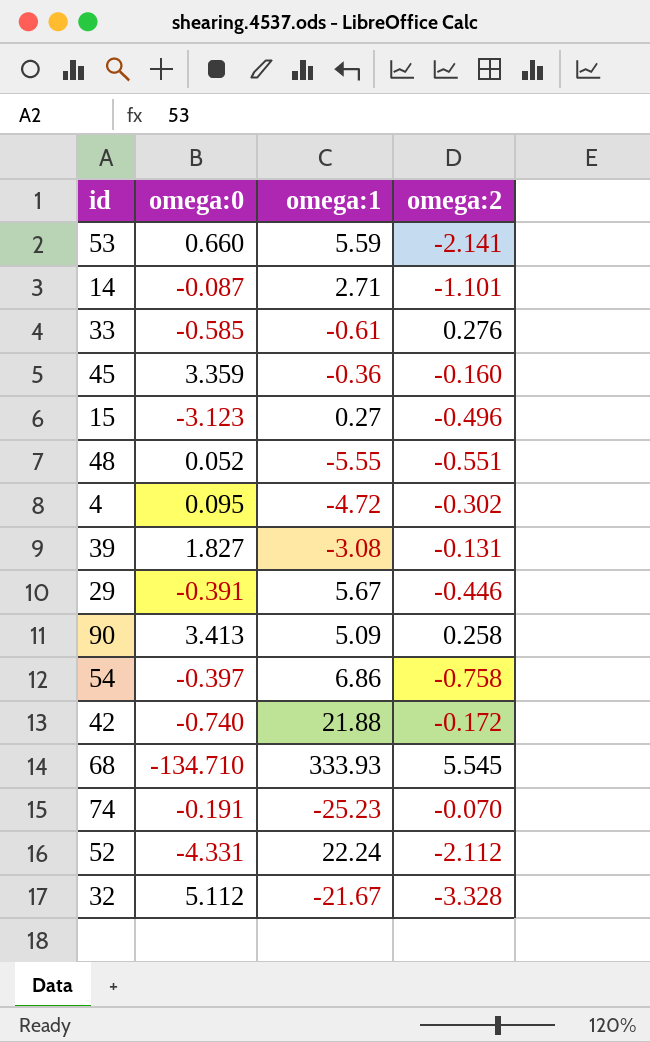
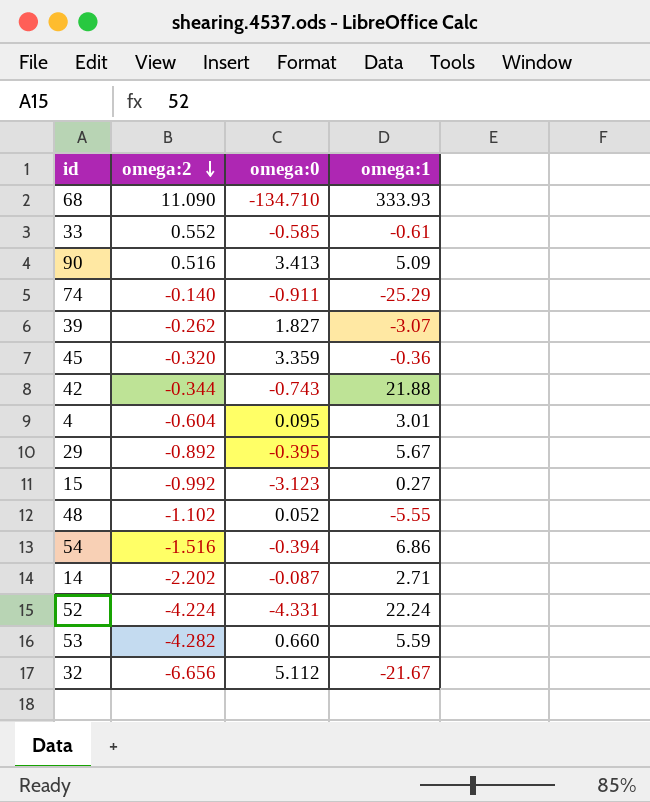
row order: none -> omega:2 descending
column omega:2 | position: 4 -> 2
68 | omega:2: 5.545 -> 11.090
33 | omega:2: 0.276 -> 0.552
90 | omega:2: 0.258 -> 0.516
74 | omega:2: -0.070 -> -0.140
74 | omega:0: -0.191 -> -0.911
74 | omega:1: -25.23 -> -25.29
39 | omega:2: -0.131 -> -0.262
39 | omega:1: -3.08 -> -3.07
45 | omega:2: -0.160 -> -0.320
42 | omega:2: -0.172 -> -0.344
42 | omega:0: -0.740 -> -0.743
4 | omega:2: -0.302 -> -0.604
4 | omega:1: -4.72 -> 3.01
29 | omega:2: -0.446 -> -0.892
29 | omega:0: -0.391 -> -0.395
15 | omega:2: -0.496 -> -0.992
48 | omega:2: -0.551 -> -1.102
54 | omega:2: -0.758 -> -1.516
54 | omega:0: -0.397 -> -0.394
14 | omega:2: -1.101 -> -2.202
52 | omega:2: -2.112 -> -4.224
53 | omega:2: -2.141 -> -4.282
32 | omega:2: -3.328 -> -6.656

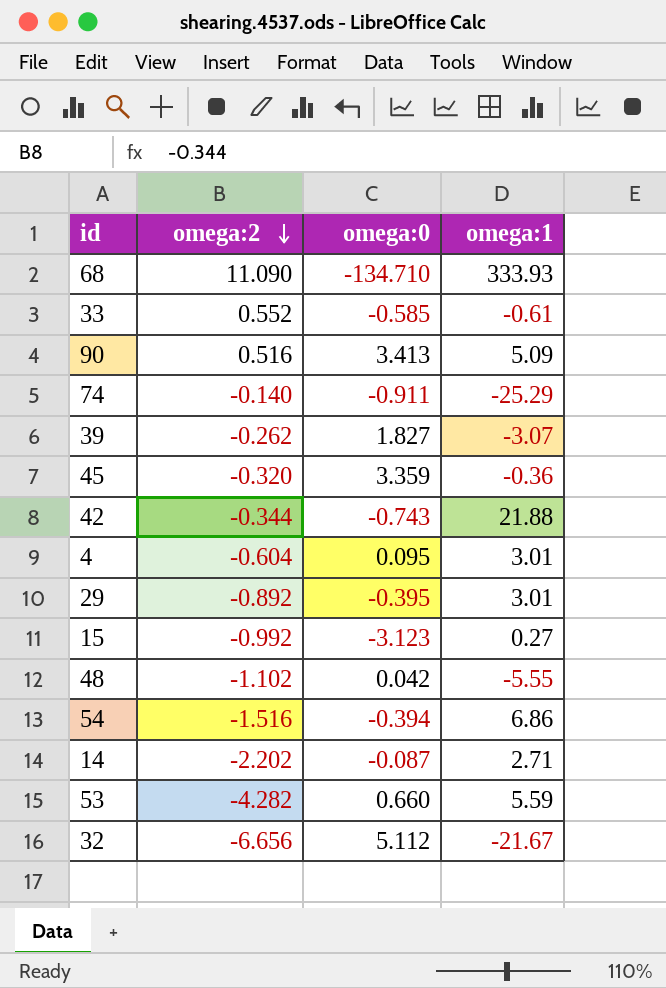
row 52: -4.224 | -4.331 | 22.24 -> none
29 | omega:1: 5.67 -> 3.01
48 | omega:0: 0.052 -> 0.042

